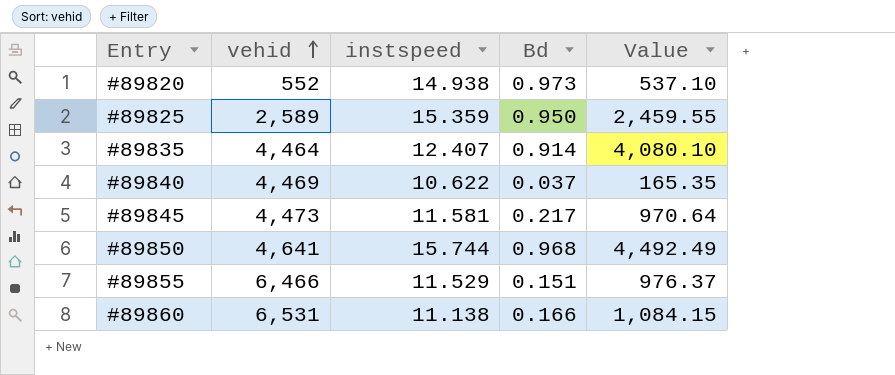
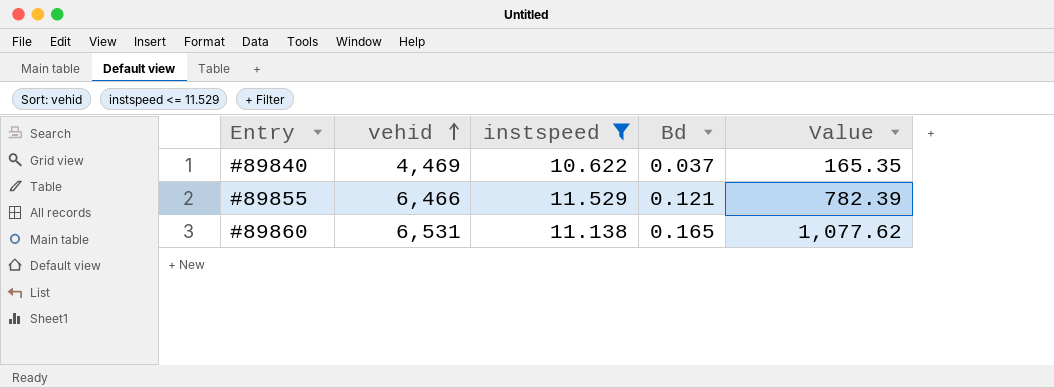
filter: none -> instspeed <= 11.529
#89855 | Bd: 0.151 -> 0.121
#89855 | Value: 976.37 -> 782.39
#89860 | Bd: 0.166 -> 0.165
#89860 | Value: 1,084.15 -> 1,077.62

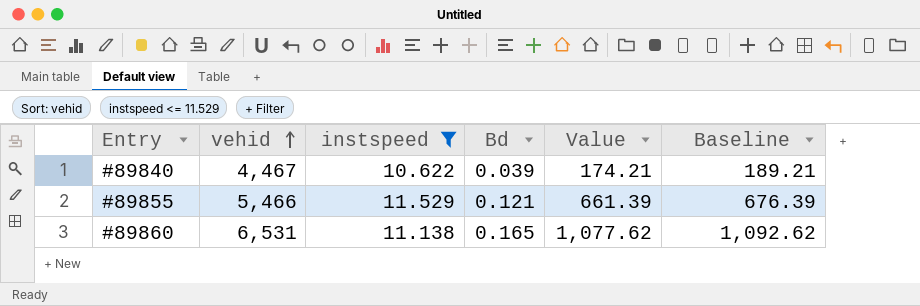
column Baseline | formula: none -> [Value] + 15
#89840 | vehid: 4,469 -> 4,467
#89840 | Bd: 0.037 -> 0.039
#89840 | Value: 165.35 -> 174.21
#89855 | vehid: 6,466 -> 5,466
#89855 | Value: 782.39 -> 661.39

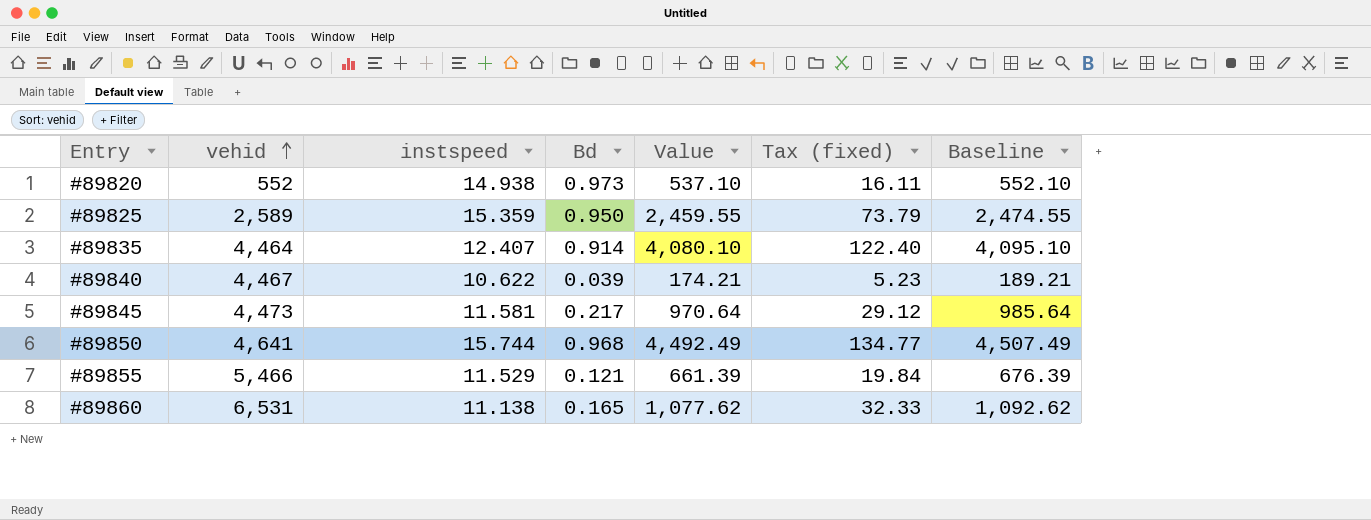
filter: instspeed <= 11.529 -> none
column Tax (fixed) | formula: none -> [Value] * 0.03

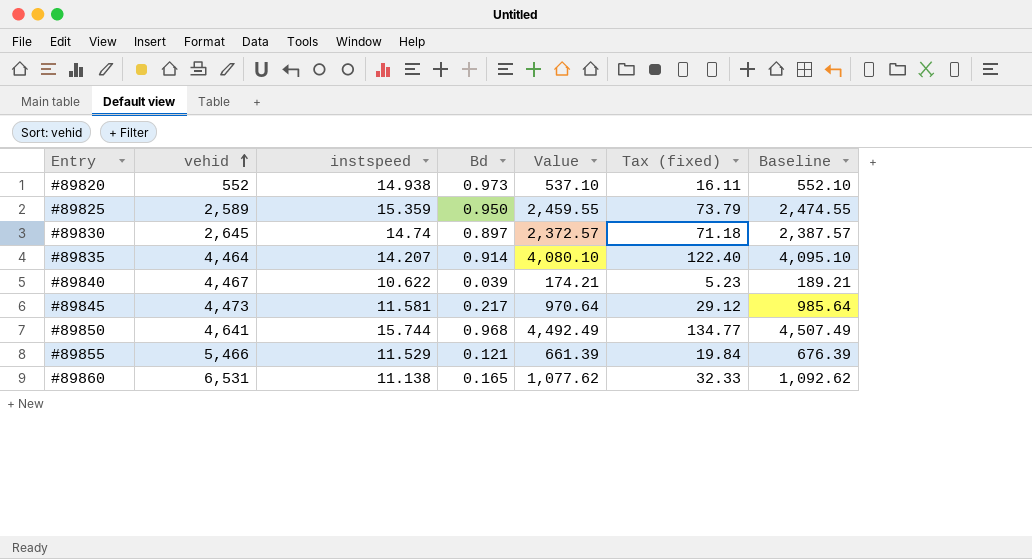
row #89830: none -> 2,645 | 14.74 | 0.897 | 2,372.57 | 71.18 | 2,387.57
#89835 | instspeed: 12.407 -> 14.207

